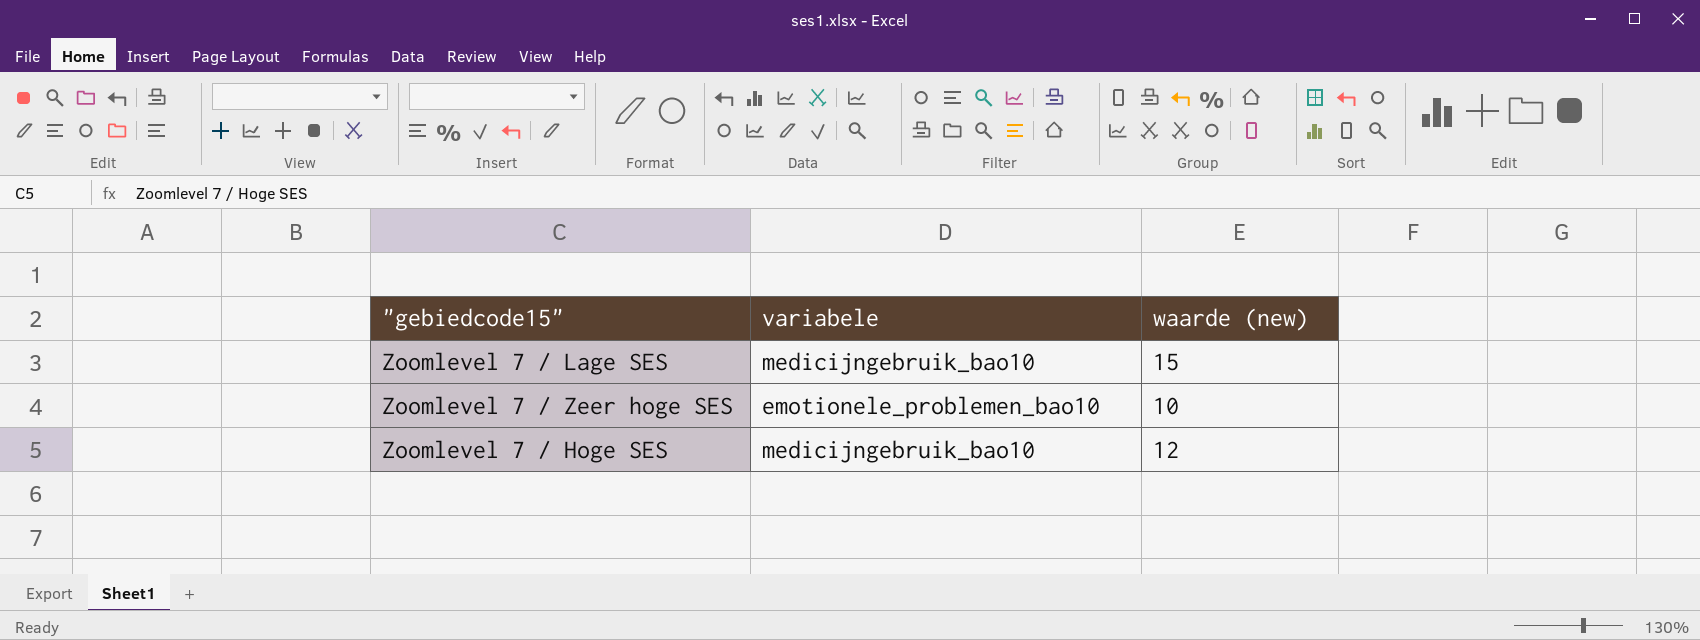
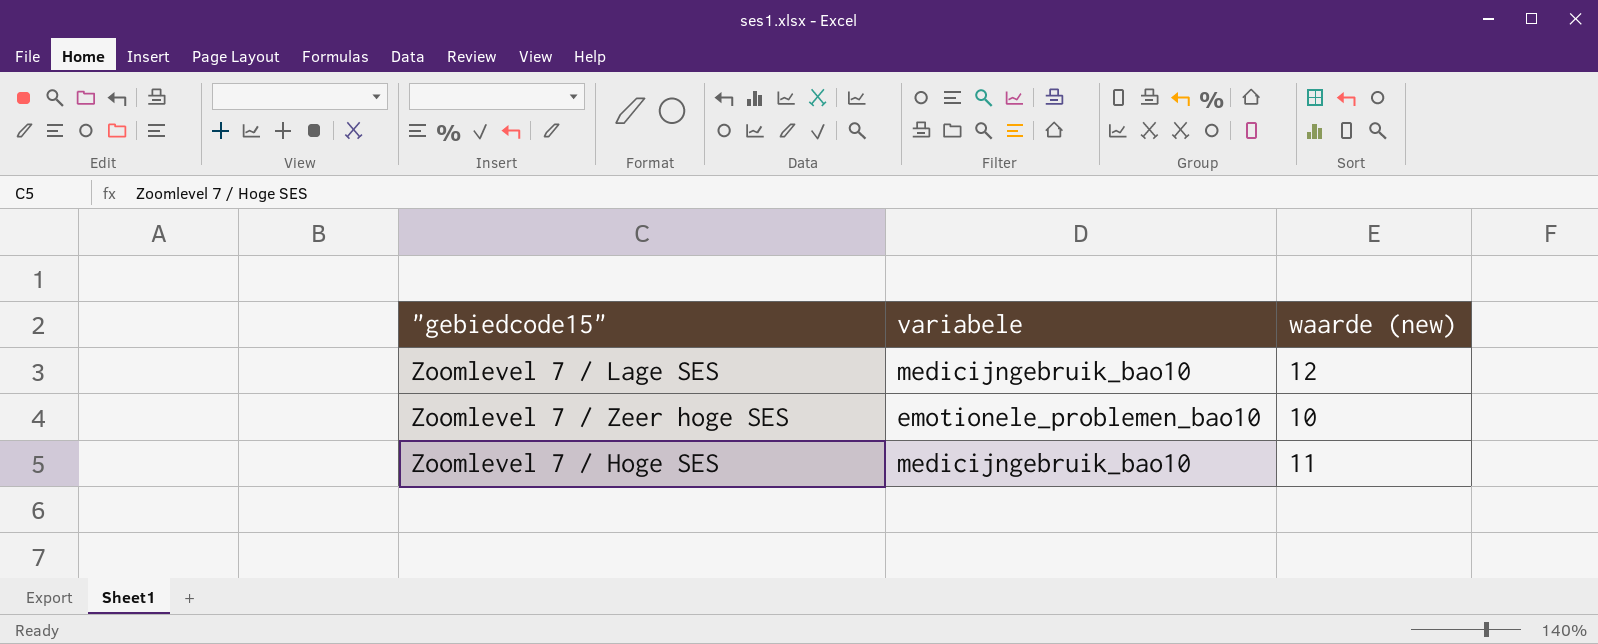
Zoomlevel 7 / Lage SES | waarde (new): 15 -> 12
Zoomlevel 7 / Hoge SES | waarde (new): 12 -> 11

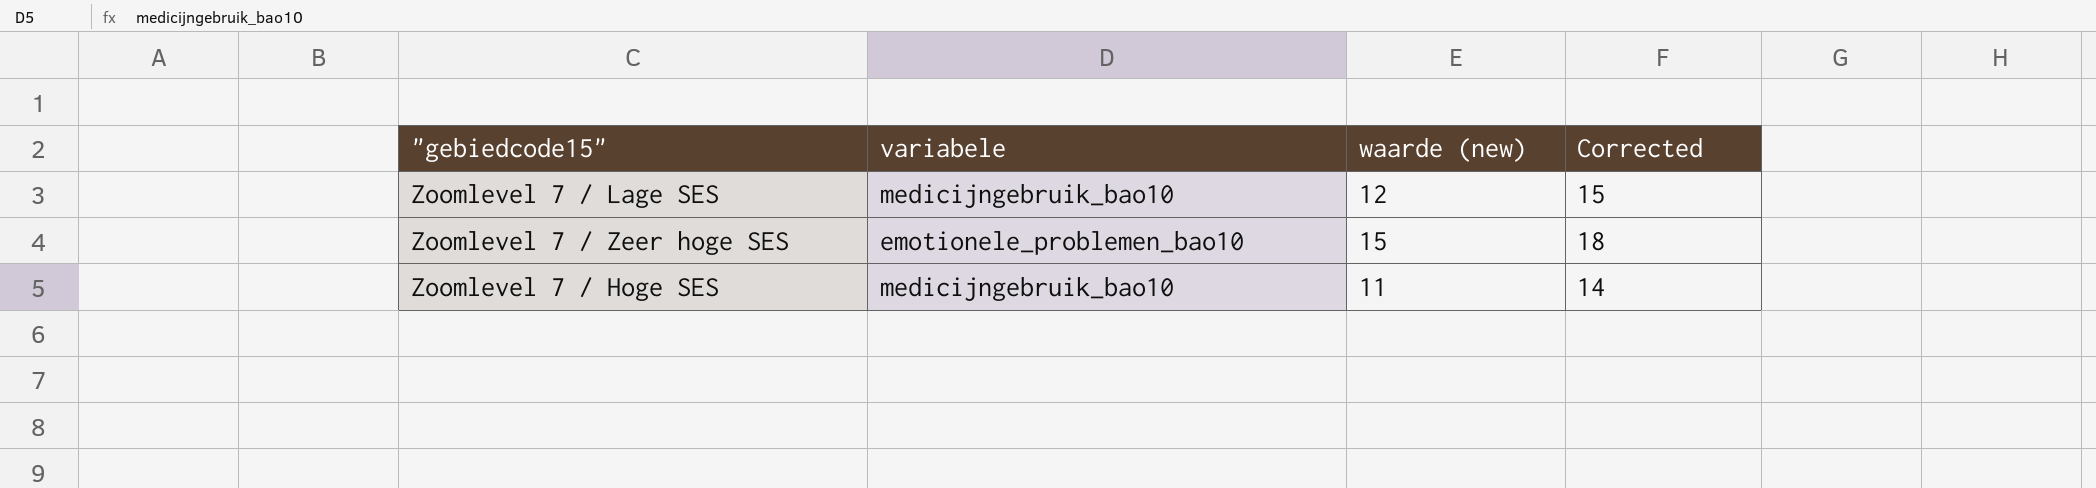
column Corrected | formula: none -> [waarde (new)] + 3
Zoomlevel 7 / Zeer hoge SES | waarde (new): 10 -> 15

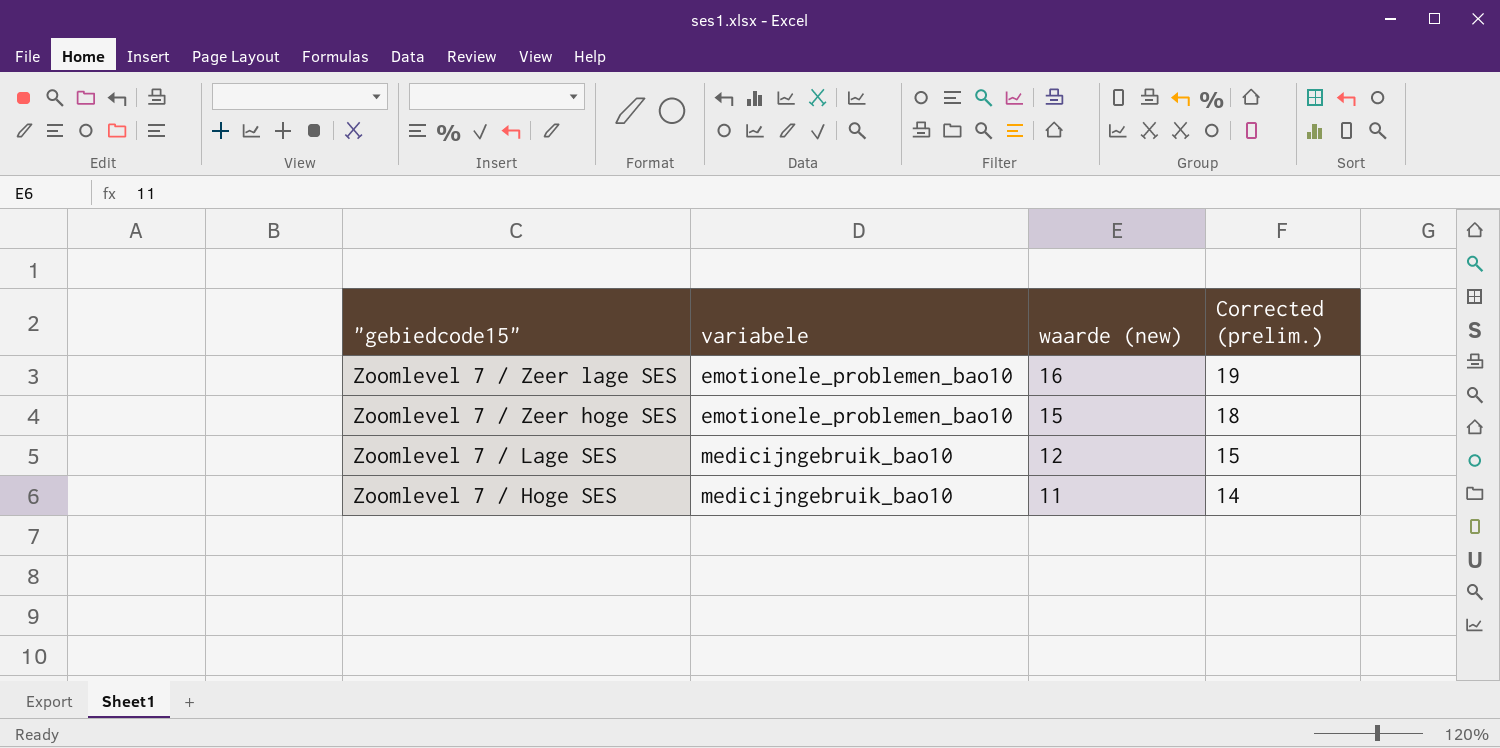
row order: none -> "gebiedcode15" descending
column name: Corrected -> Corrected (prelim.)
row Zoomlevel 7 / Zeer lage SES: none -> emotionele_problemen_bao10 | 16 | 19

